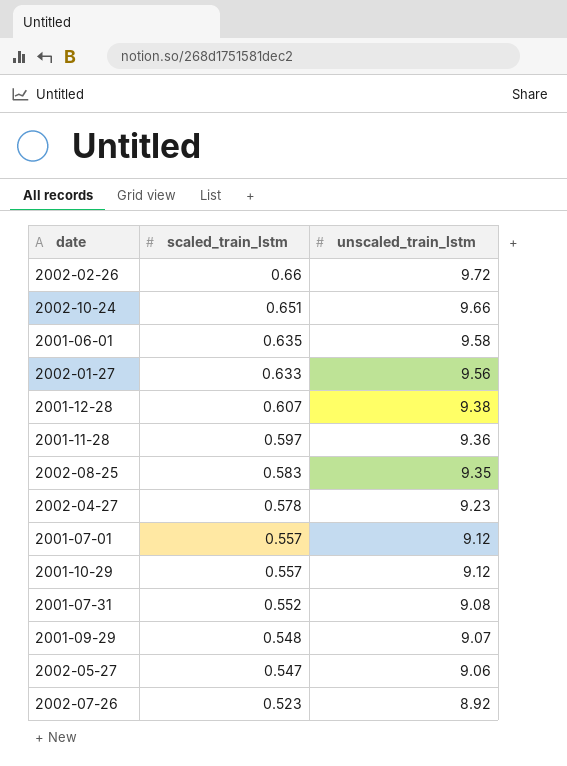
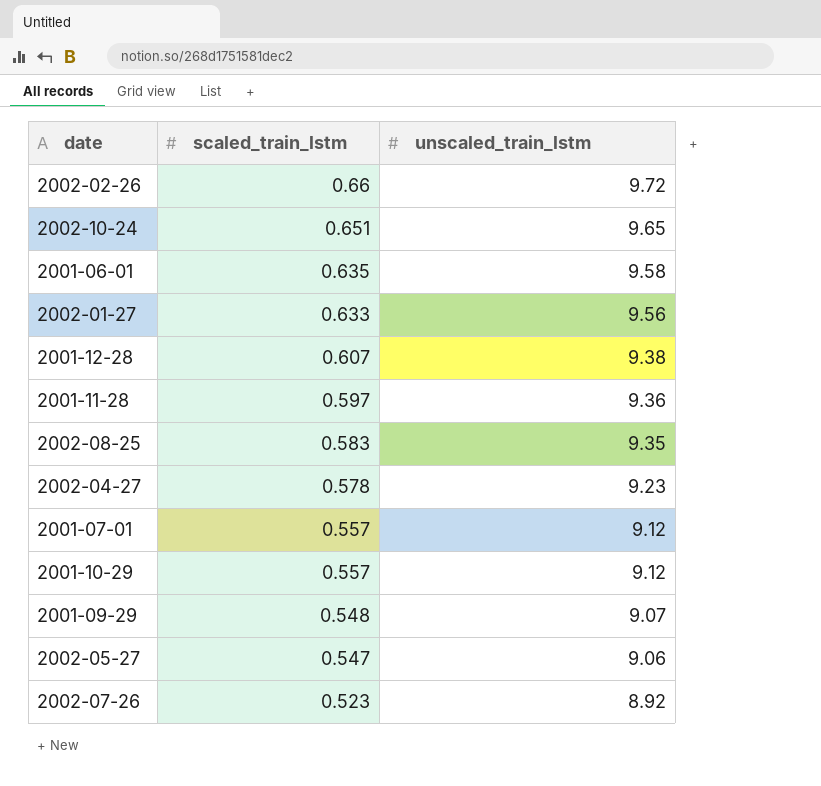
row 2001-07-31: 0.552 | 9.08 -> none
2002-10-24 | unscaled_train_lstm: 9.66 -> 9.65

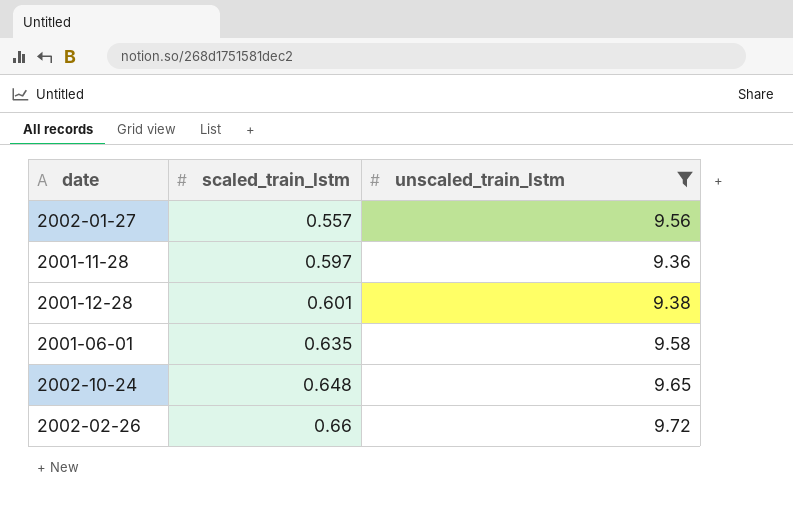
filter: none -> unscaled_train_lstm >= 9.36
row order: scaled_train_lstm descending -> scaled_train_lstm ascending
2002-01-27 | scaled_train_lstm: 0.633 -> 0.557
2001-12-28 | scaled_train_lstm: 0.607 -> 0.601
2002-10-24 | scaled_train_lstm: 0.651 -> 0.648

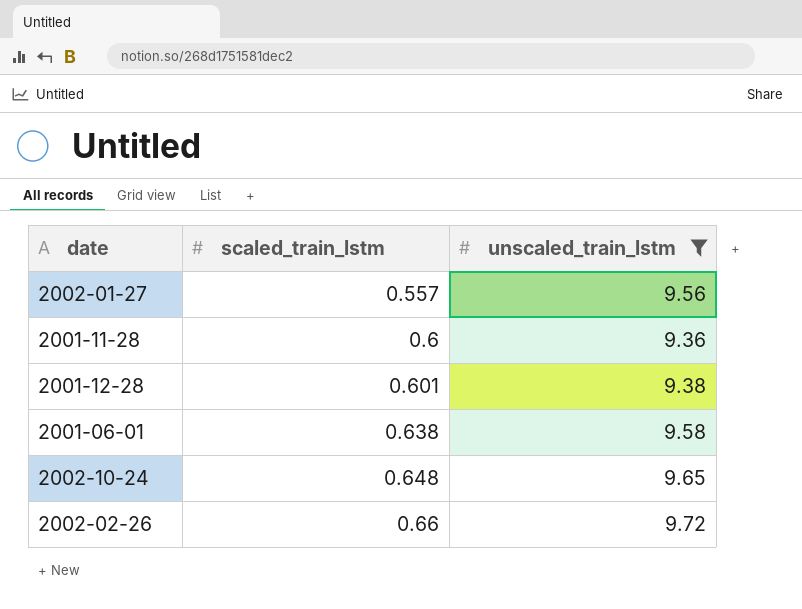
2001-11-28 | scaled_train_lstm: 0.597 -> 0.6
2001-06-01 | scaled_train_lstm: 0.635 -> 0.638

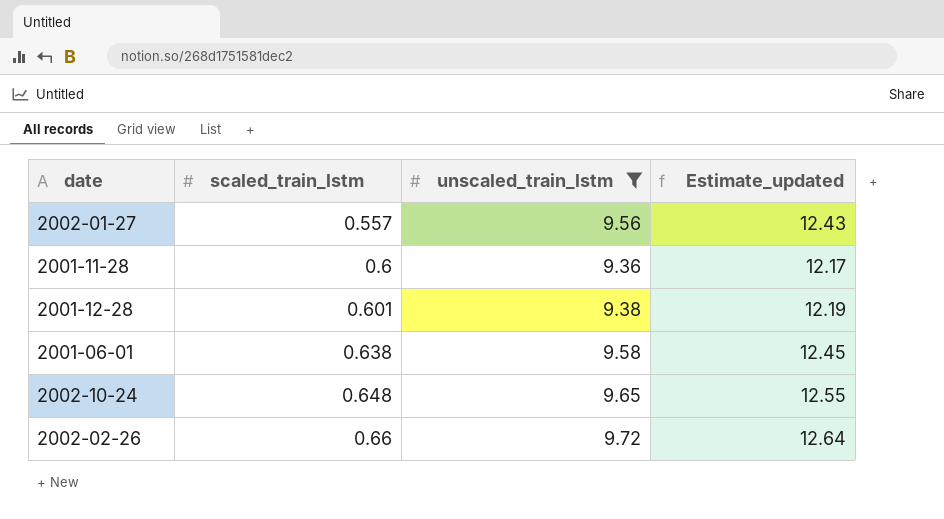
column Estimate_updated | formula: none -> [unscaled_train_lstm] * 1.3

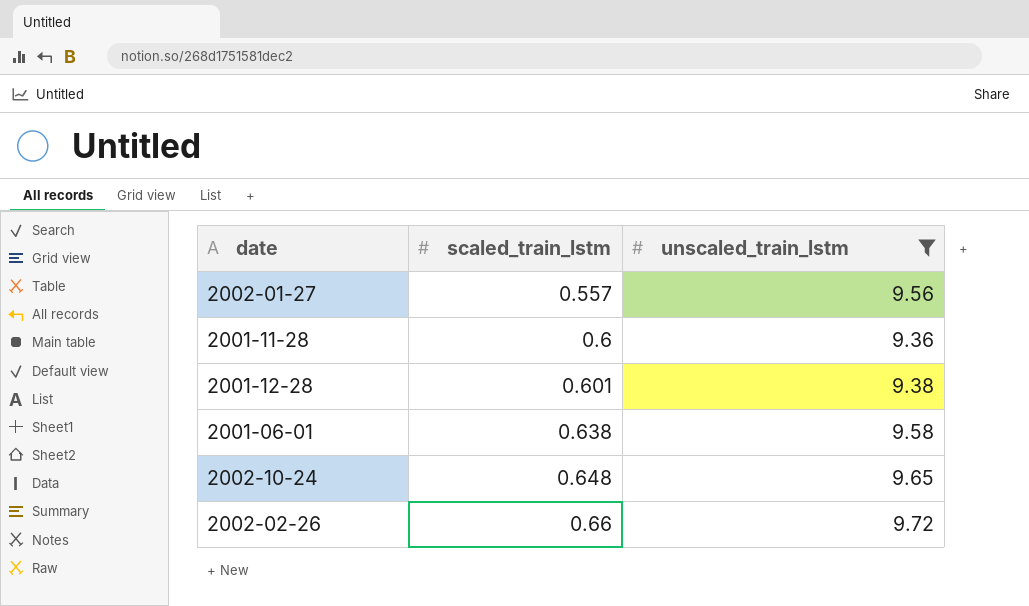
column Estimate_updated | formula: [unscaled_train_lstm] * 1.3 -> none

